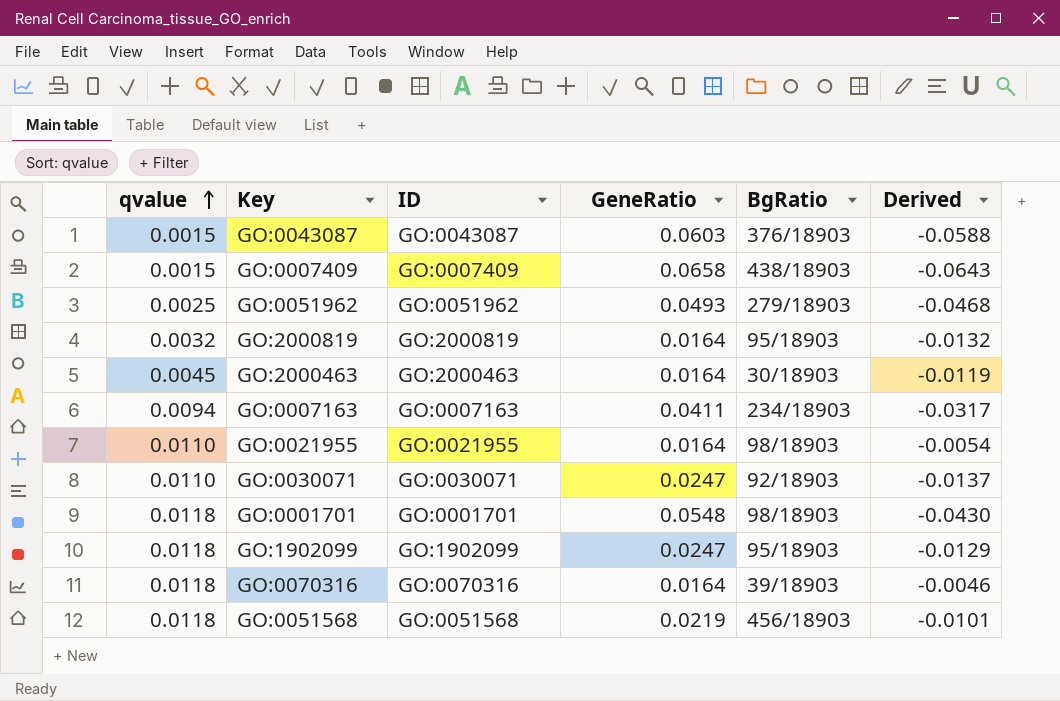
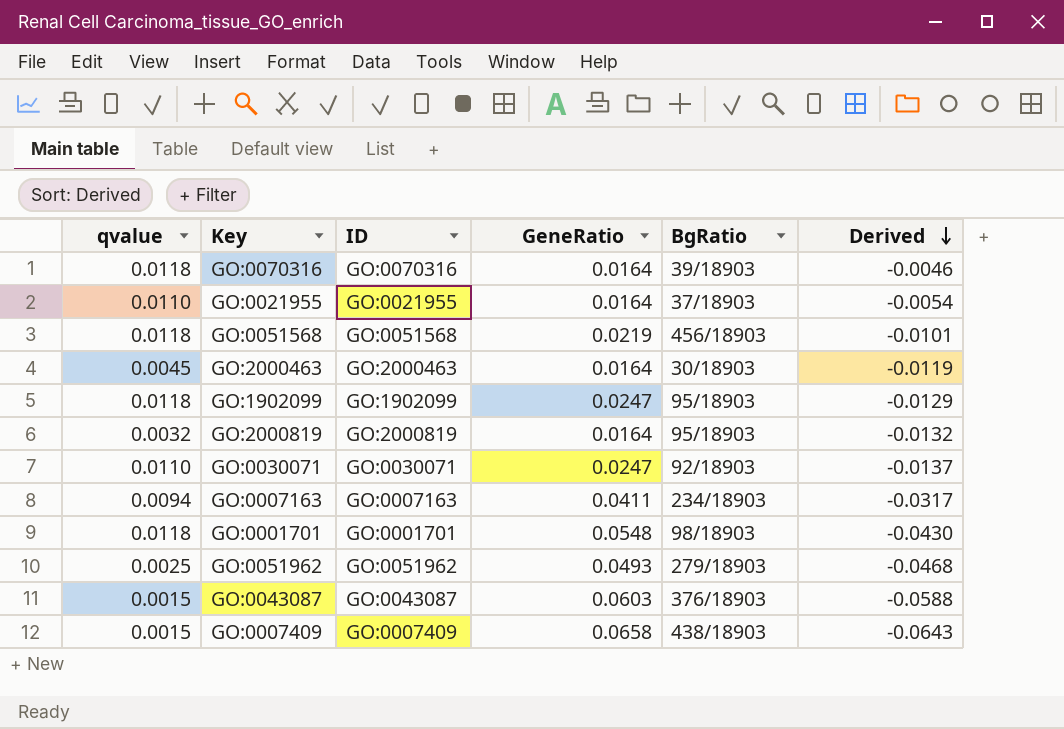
row order: qvalue ascending -> Derived descending
GO:0021955 | BgRatio: 98/18903 -> 37/18903

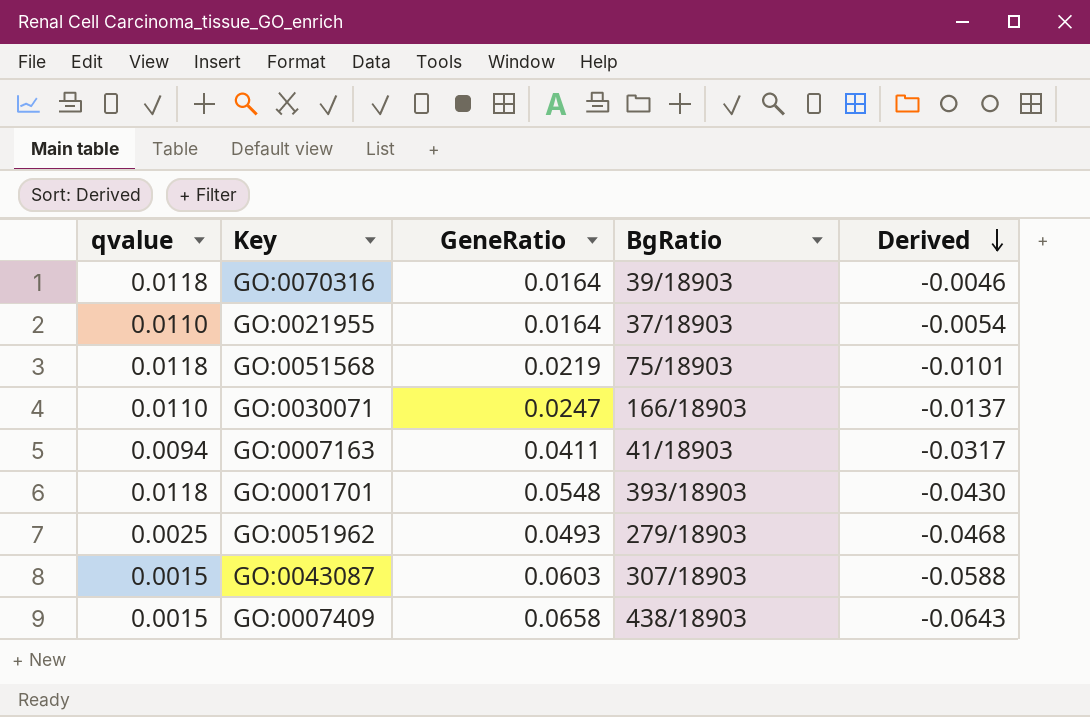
column ID | position: 3 -> none
row GO:2000463: 0.0045 | GO:2000463 | 0.0164 | 30/18903 | -0.0119 -> none
row GO:1902099: 0.0118 | GO:1902099 | 0.0247 | 95/18903 | -0.0129 -> none
row GO:2000819: 0.0032 | GO:2000819 | 0.0164 | 95/18903 | -0.0132 -> none
GO:0051568 | BgRatio: 456/18903 -> 75/18903
GO:0030071 | BgRatio: 92/18903 -> 166/18903
GO:0007163 | BgRatio: 234/18903 -> 41/18903
GO:0001701 | BgRatio: 98/18903 -> 393/18903
GO:0043087 | BgRatio: 376/18903 -> 307/18903

